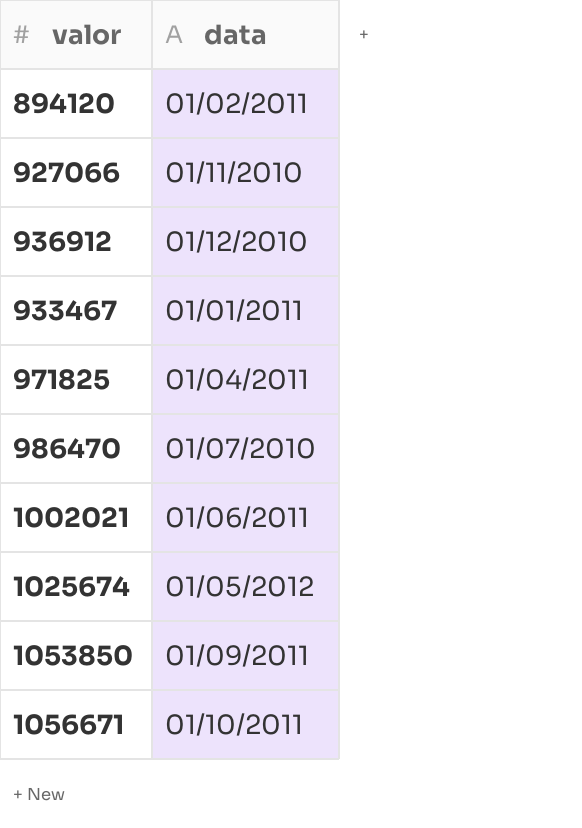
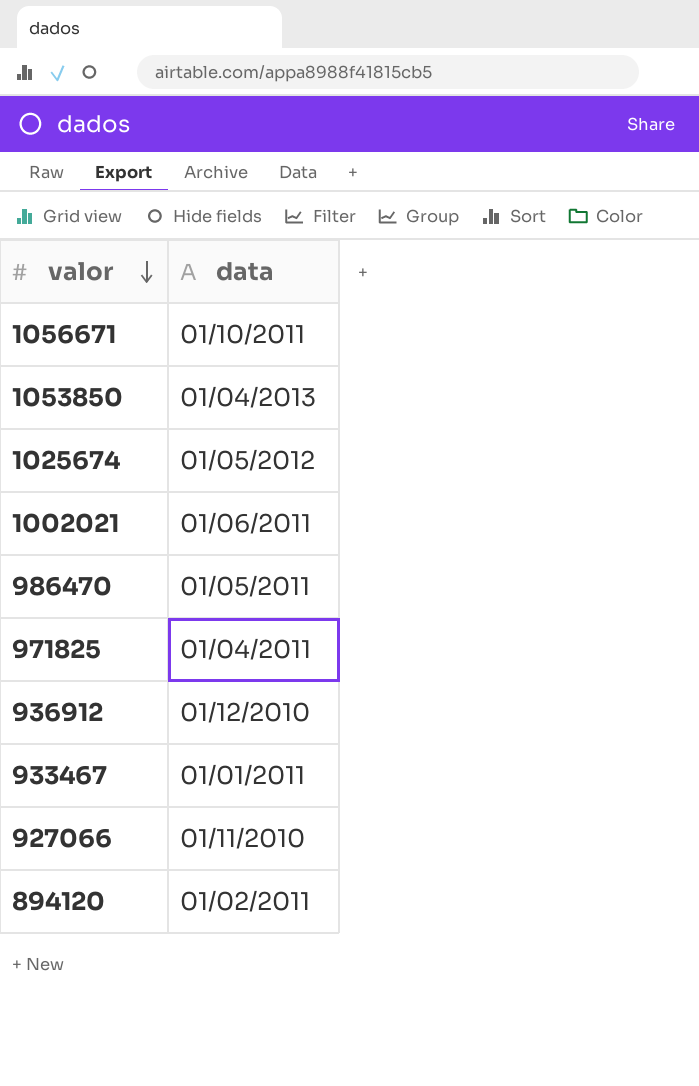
row order: none -> valor descending
1053850 | data: 01/09/2011 -> 01/04/2013
986470 | data: 01/07/2010 -> 01/05/2011

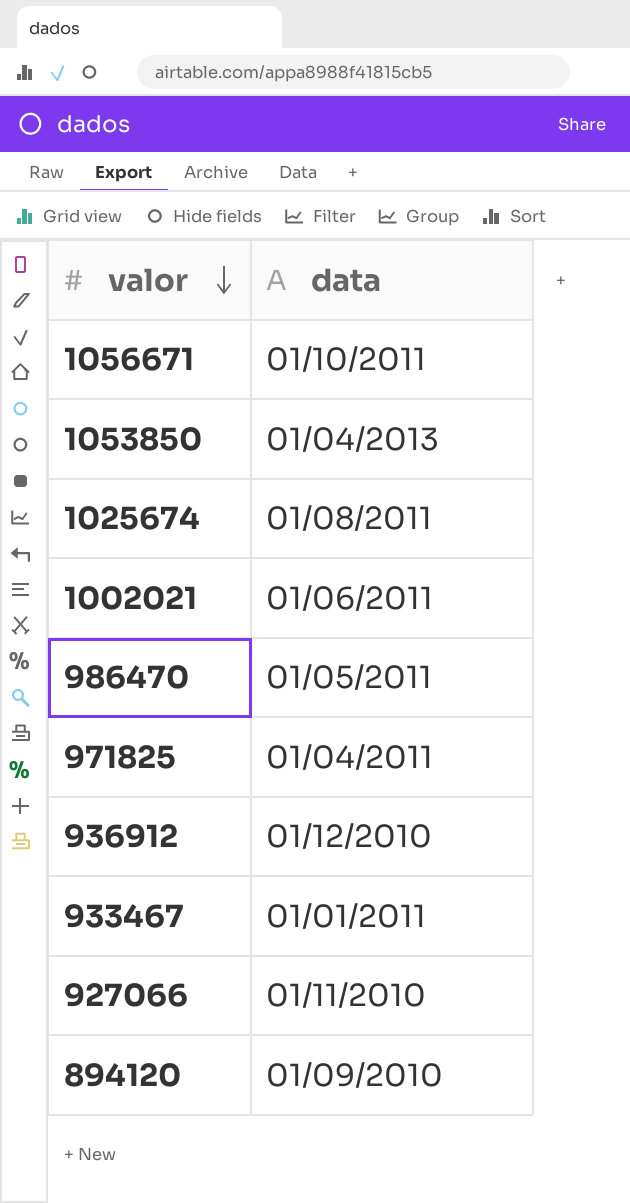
1025674 | data: 01/05/2012 -> 01/08/2011
894120 | data: 01/02/2011 -> 01/09/2010

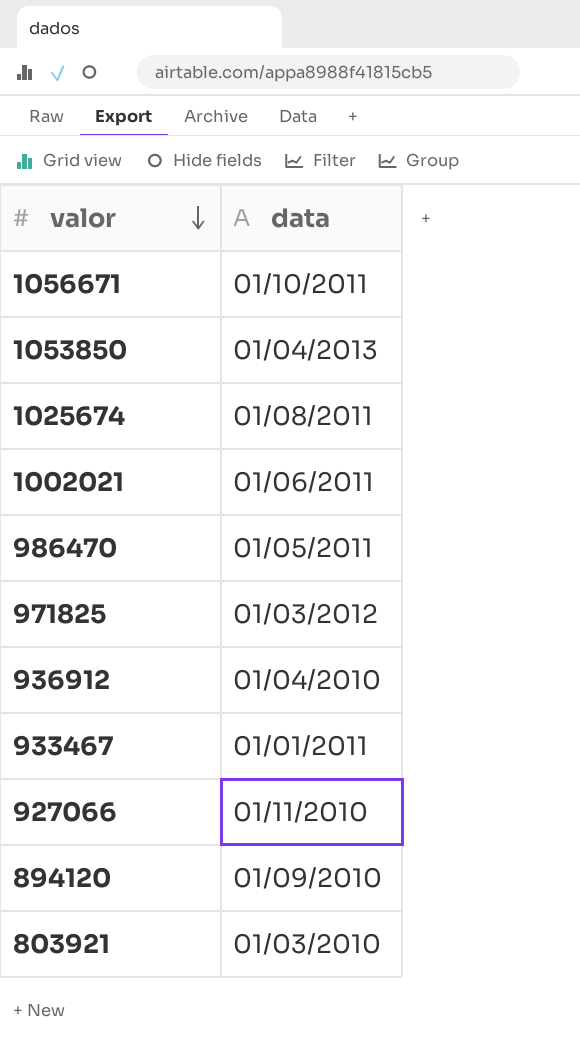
971825 | data: 01/04/2011 -> 01/03/2012
936912 | data: 01/12/2010 -> 01/04/2010
row 803921: none -> 01/03/2010

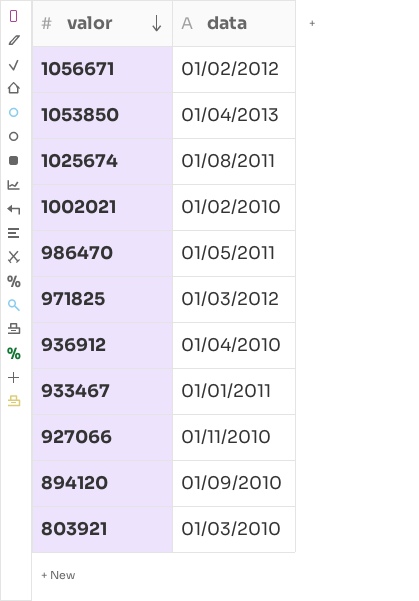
1056671 | data: 01/10/2011 -> 01/02/2012
1002021 | data: 01/06/2011 -> 01/02/2010

